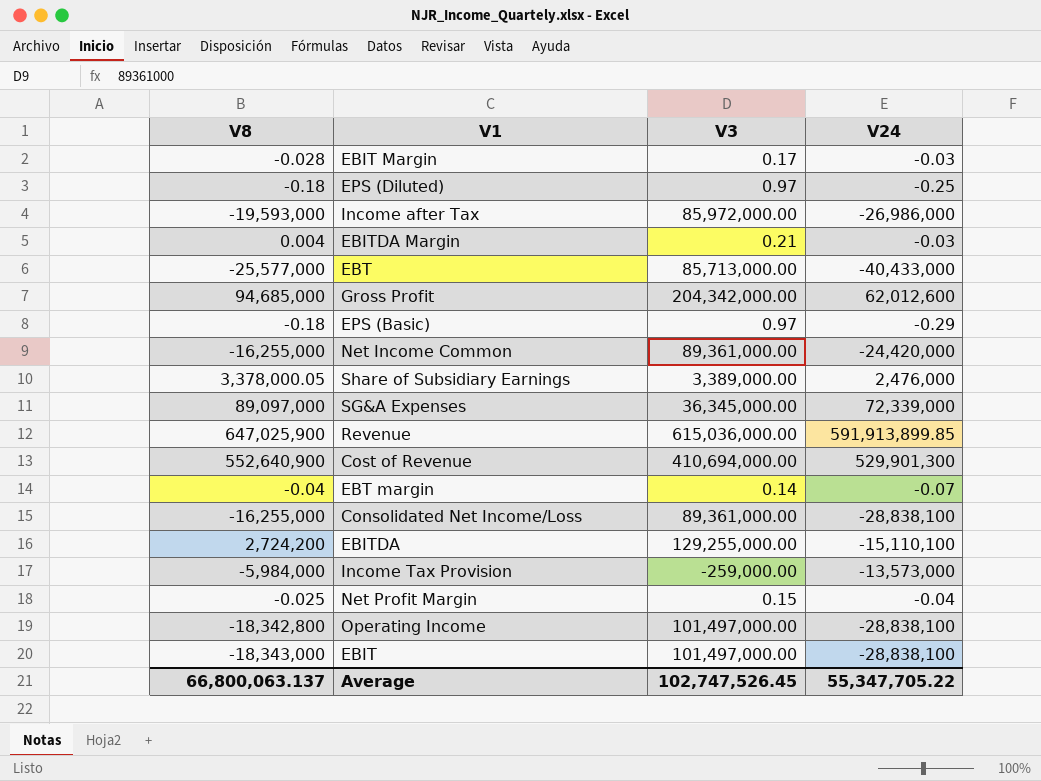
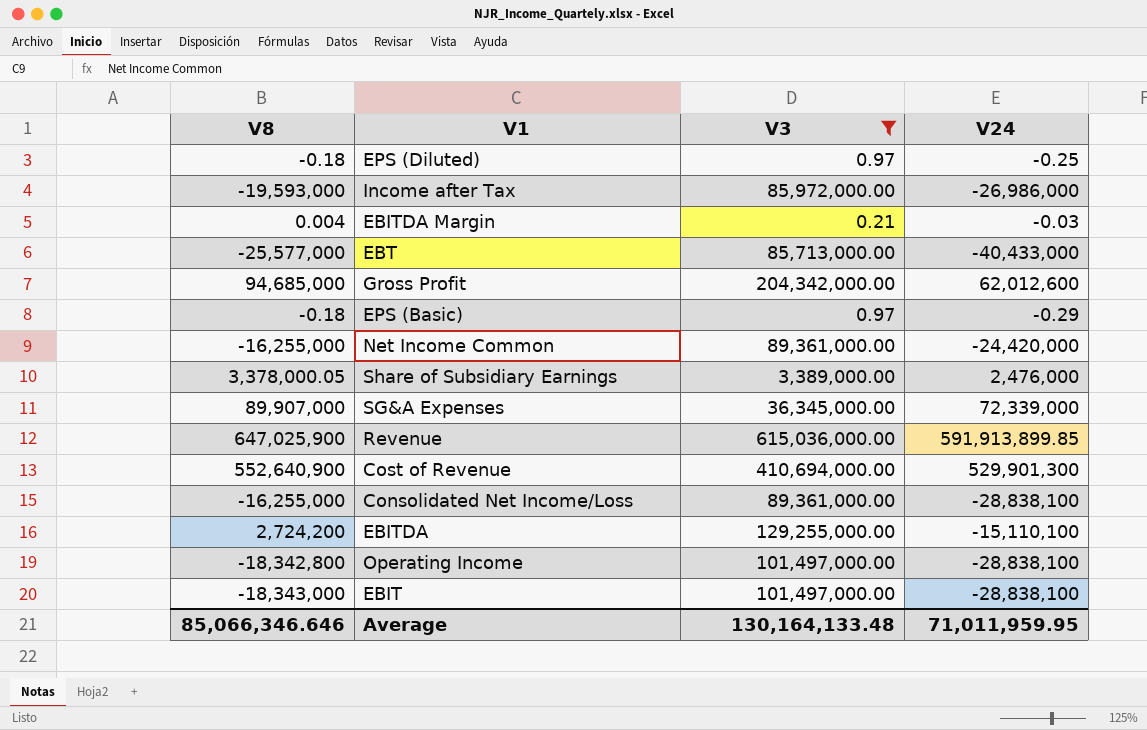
filter: none -> V3 >= 0.21
SG&A Expenses | V8: 89,097,000 -> 89,907,000
Average | V8: 66,800,063.137 -> 85,066,346.646
Average | V3: 102,747,526.45 -> 130,164,133.48
Average | V24: 55,347,705.22 -> 71,011,959.95

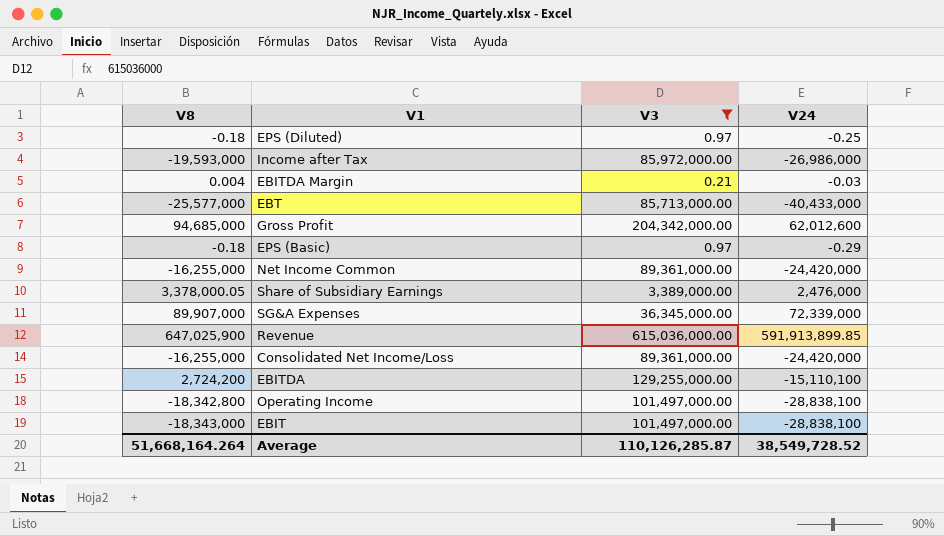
row Cost of Revenue: 552,640,900 | 410,694,000.00 | 529,901,300 -> none
Consolidated Net Income/Loss | V24: -28,838,100 -> -24,420,000
Average | V8: 85,066,346.646 -> 51,668,164.264
Average | V3: 130,164,133.48 -> 110,126,285.87
Average | V24: 71,011,959.95 -> 38,549,728.52

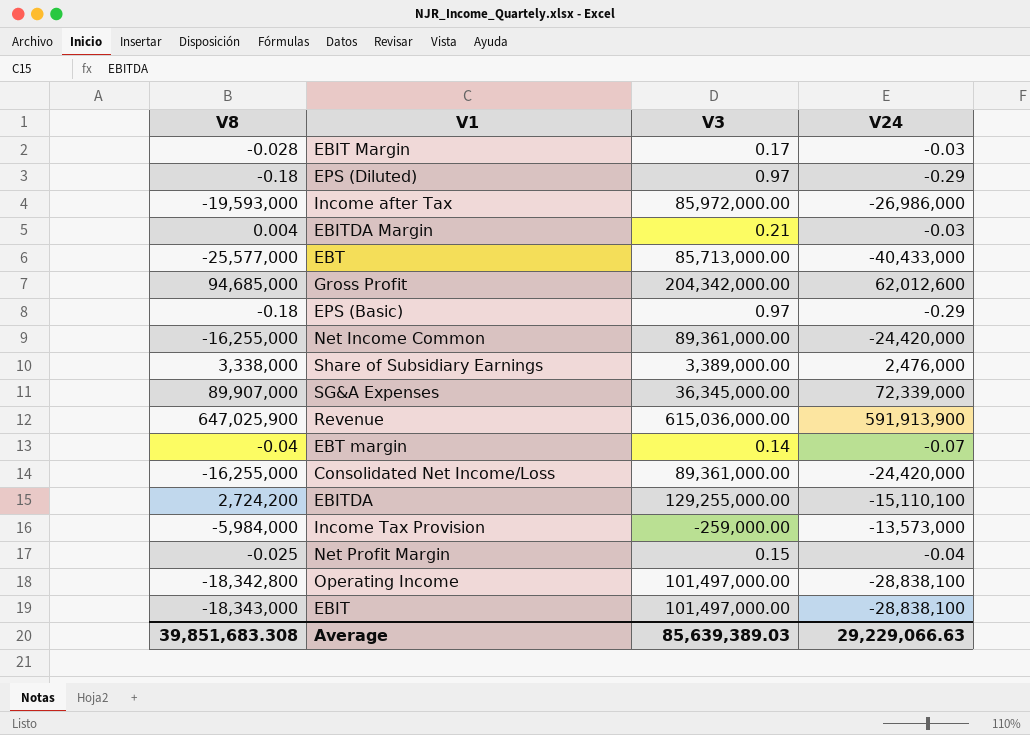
filter: V3 >= 0.21 -> none
EPS (Diluted) | V24: -0.25 -> -0.29
Share of Subsidiary Earnings | V8: 3,378,000.05 -> 3,338,000
Revenue | V24: 591,913,899.85 -> 591,913,900
Average | V8: 51,668,164.264 -> 39,851,683.308
Average | V3: 110,126,285.87 -> 85,639,389.03
Average | V24: 38,549,728.52 -> 29,229,066.63

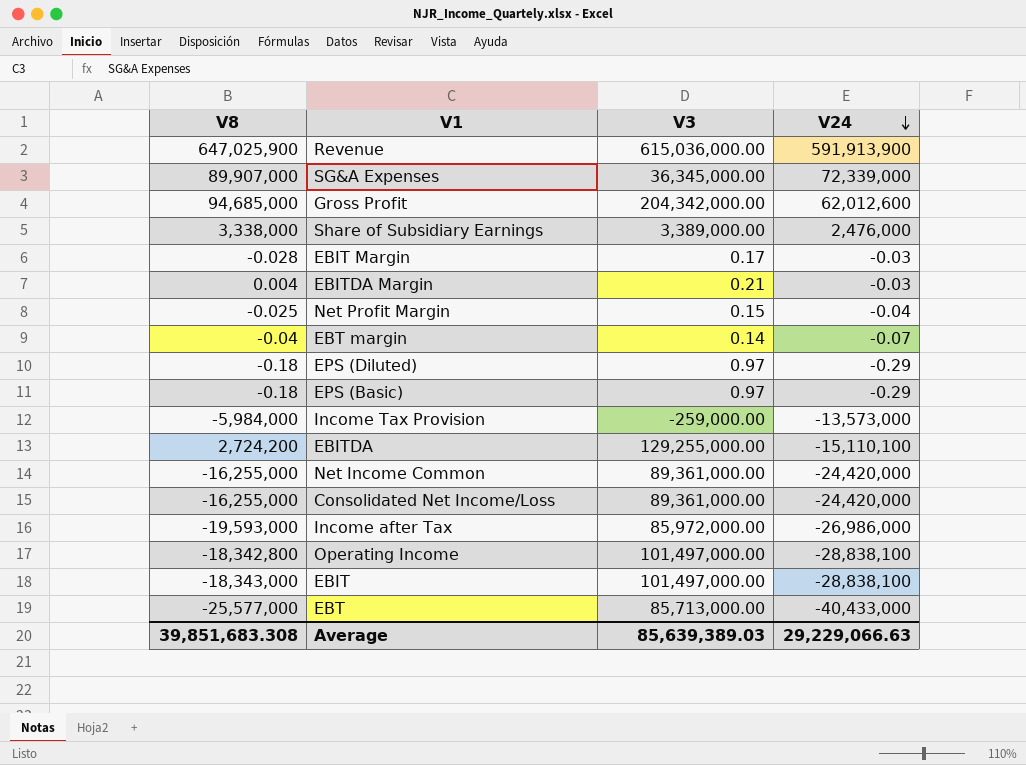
row order: none -> V24 descending

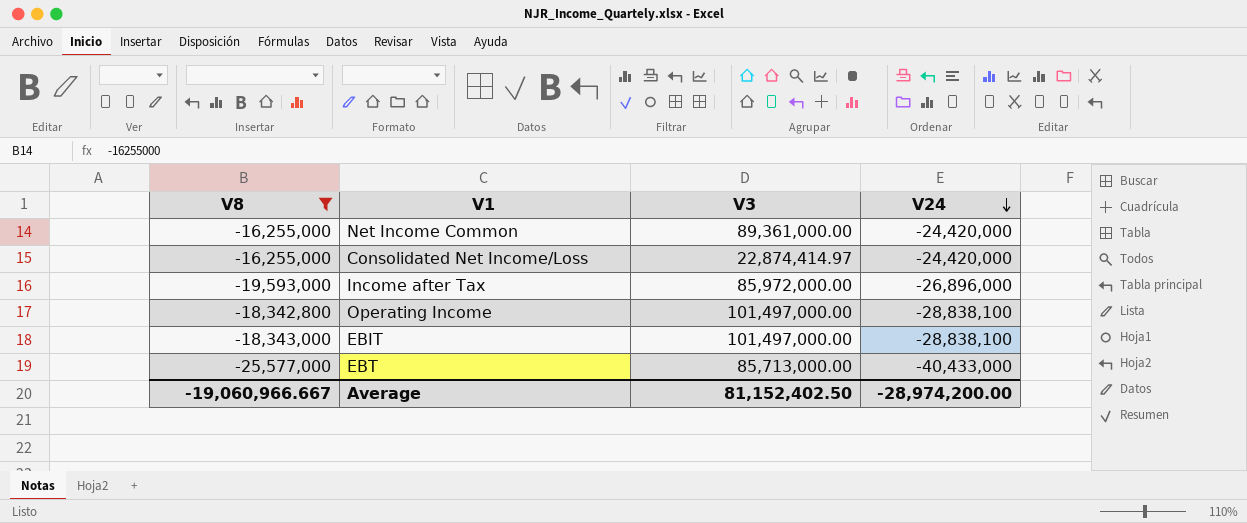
filter: none -> V8 <= -16,255,000
Consolidated Net Income/Loss | V3: 89,361,000.00 -> 22,874,414.97
Income after Tax | V24: -26,986,000 -> -26,896,000
Average | V8: 39,851,683.308 -> -19,060,966.667
Average | V3: 85,639,389.03 -> 81,152,402.50
Average | V24: 29,229,066.63 -> -28,974,200.00

